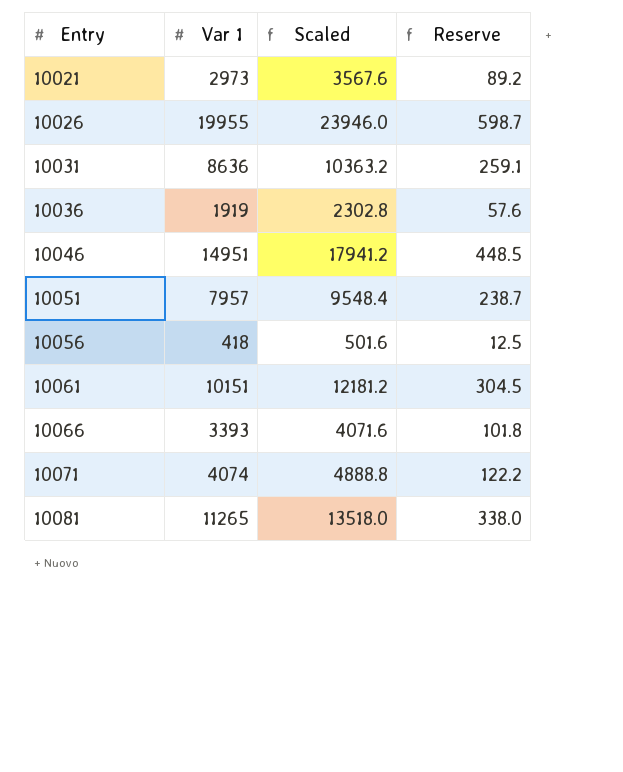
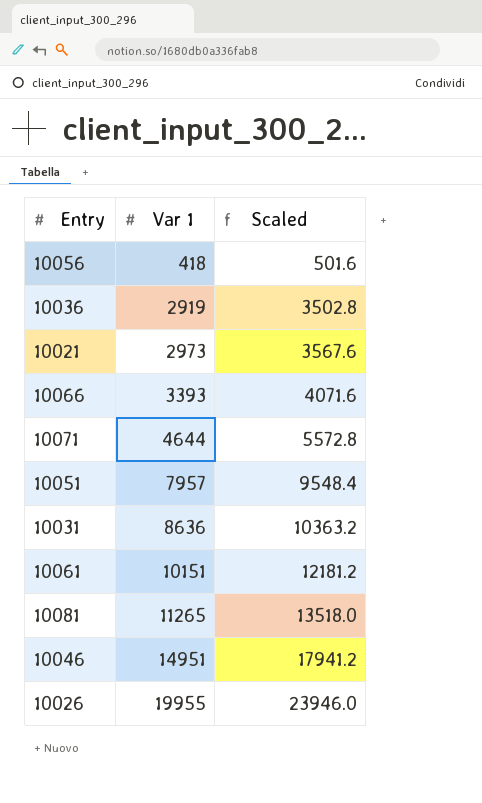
row order: Entry ascending -> Var 1 ascending
column Reserve | formula: [Var 1] * 0.03 -> none
10036 | Var 1: 1919 -> 2919
10036 | Scaled: 2302.8 -> 3502.8
10071 | Var 1: 4074 -> 4644
10071 | Scaled: 4888.8 -> 5572.8

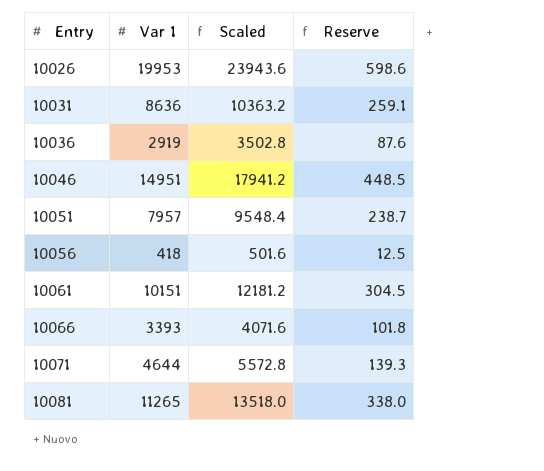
row order: Var 1 ascending -> Entry ascending
column Reserve | formula: none -> [Var 1] * 0.03
row 10021: 2973 | 3567.6 -> none
10026 | Var 1: 19955 -> 19953
10026 | Scaled: 23946.0 -> 23943.6

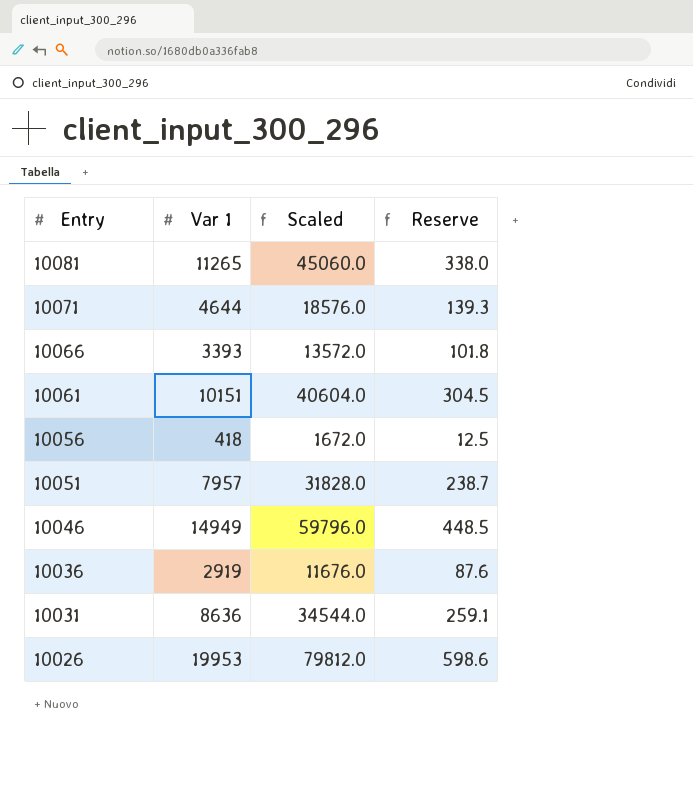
row order: Entry ascending -> Entry descending
column Scaled | formula: [Var 1] * 1.2 -> [Var 1] * 4
10046 | Var 1: 14951 -> 14949

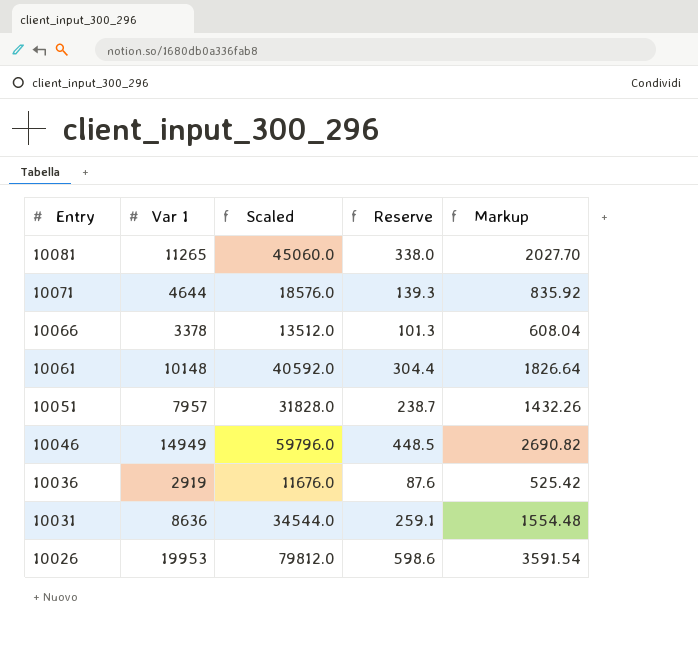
column Markup | formula: none -> [Var 1] * 0.18
row 10056: 418 | 1672.0 | 12.5 -> none
10066 | Var 1: 3393 -> 3378
10066 | Scaled: 13572.0 -> 13512.0
10066 | Reserve: 101.8 -> 101.3
10061 | Var 1: 10151 -> 10148
10061 | Scaled: 40604.0 -> 40592.0
10061 | Reserve: 304.5 -> 304.4

